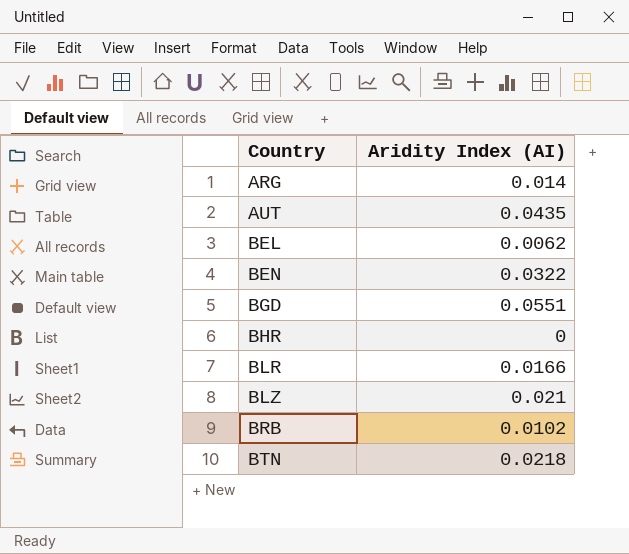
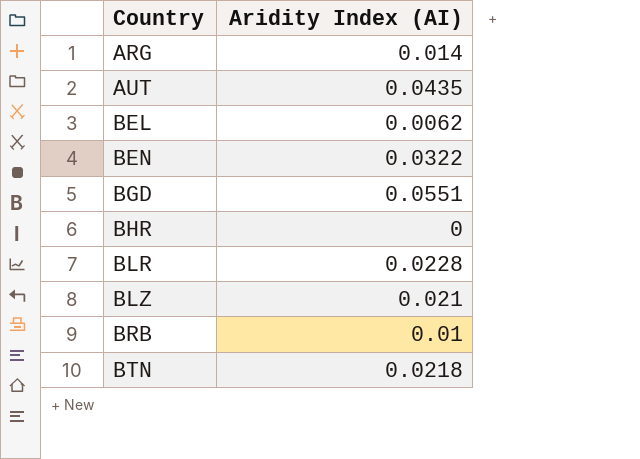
BLR | Aridity Index (AI): 0.0166 -> 0.0228
BRB | Aridity Index (AI): 0.0102 -> 0.01

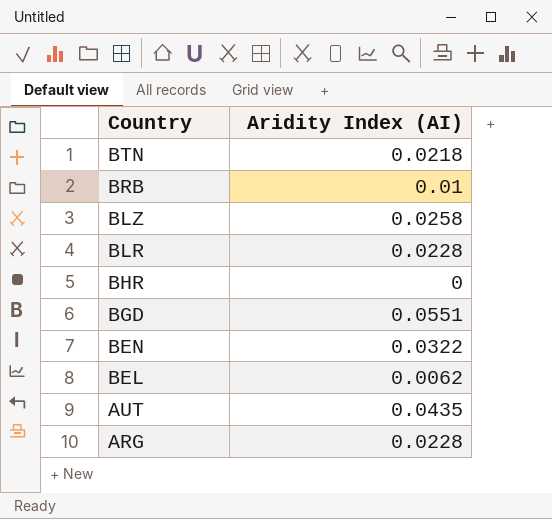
row order: Country ascending -> Country descending
BLZ | Aridity Index (AI): 0.021 -> 0.0258
ARG | Aridity Index (AI): 0.014 -> 0.0228

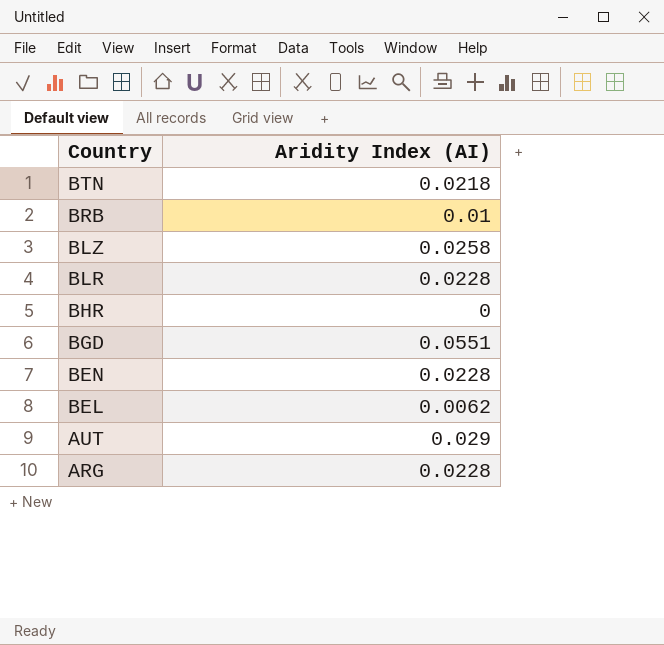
BEN | Aridity Index (AI): 0.0322 -> 0.0228
AUT | Aridity Index (AI): 0.0435 -> 0.029

